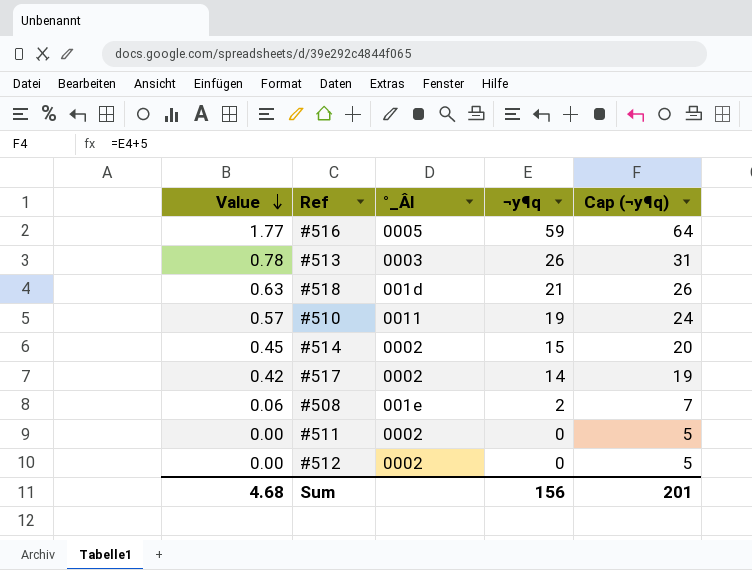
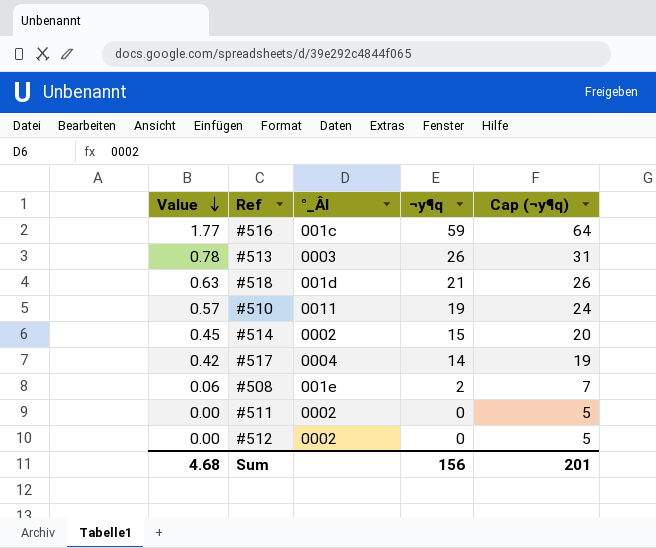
#516 | °_ÂI: 0005 -> 001c
#517 | °_ÂI: 0002 -> 0004

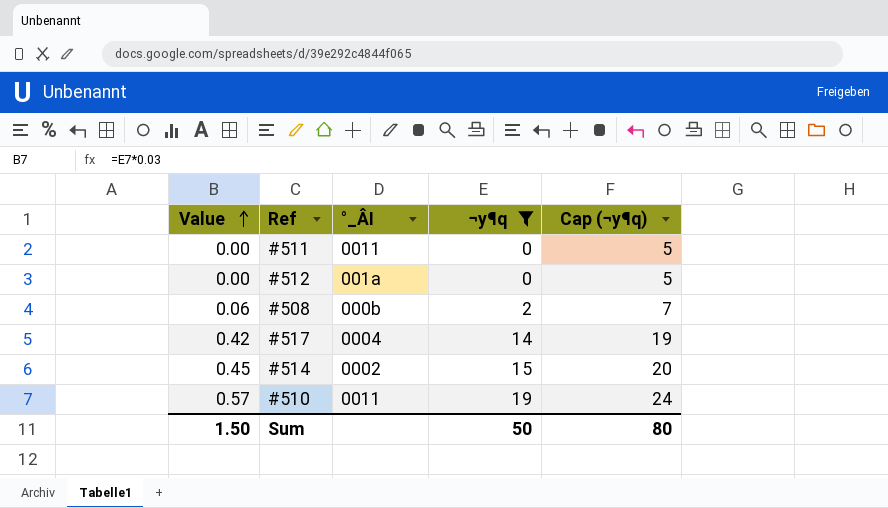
filter: none -> ¬y¶q <= 19
row order: Value descending -> Value ascending
#511 | °_ÂI: 0002 -> 0011
#512 | °_ÂI: 0002 -> 001a
#508 | °_ÂI: 001e -> 000b
Sum | Value: 4.68 -> 1.50
Sum | ¬y¶q: 156 -> 50
Sum | Cap (¬y¶q): 201 -> 80

